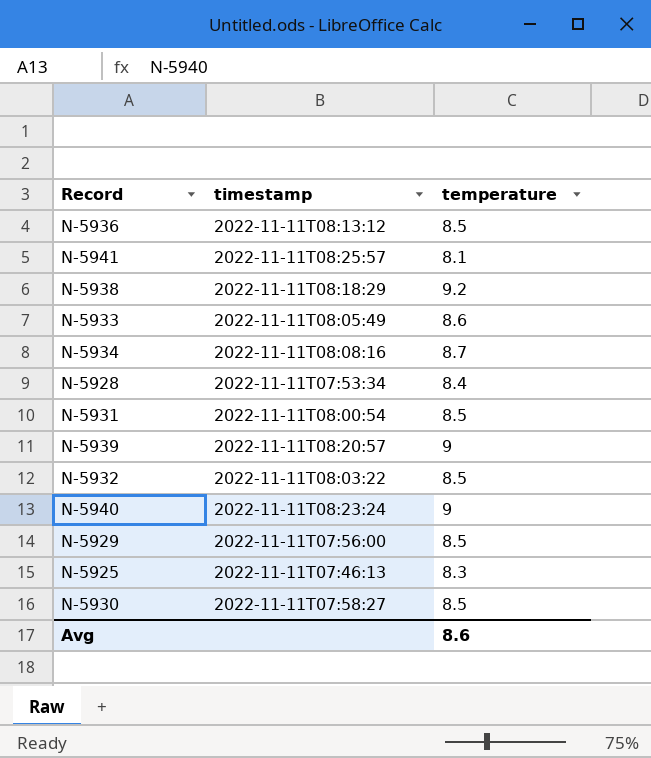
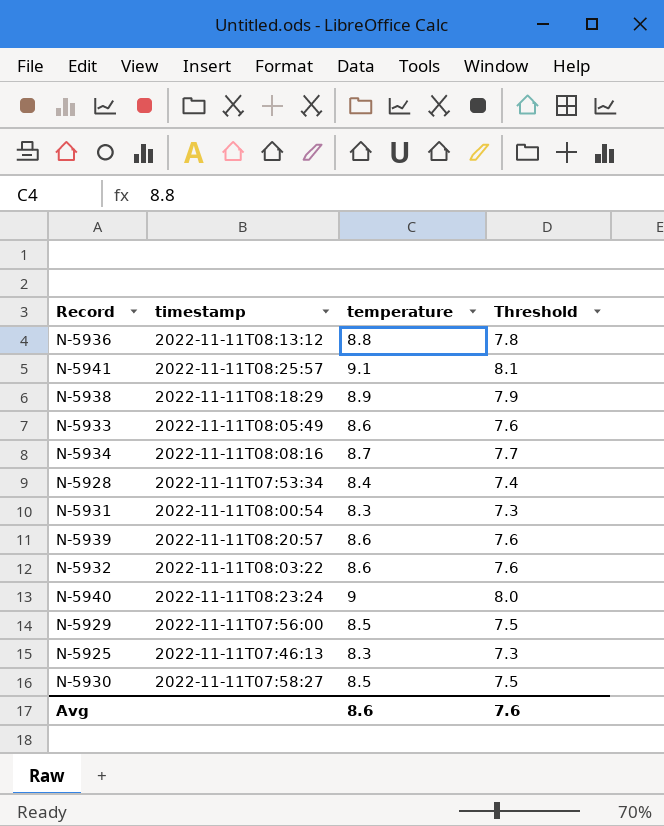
column Threshold | formula: none -> [temperature] - 1
N-5936 | temperature: 8.5 -> 8.8
N-5941 | temperature: 8.1 -> 9.1
N-5938 | temperature: 9.2 -> 8.9
N-5931 | temperature: 8.5 -> 8.3
N-5939 | temperature: 9 -> 8.6
N-5932 | temperature: 8.5 -> 8.6

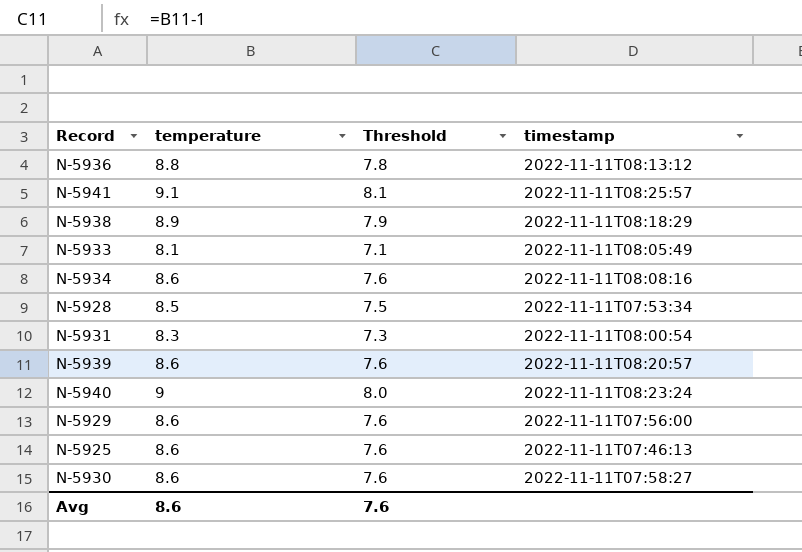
column timestamp | position: 2 -> 4
row N-5932: 2022-11-11T08:03:22 | 8.6 | 7.6 -> none
N-5933 | temperature: 8.6 -> 8.1
N-5933 | Threshold: 7.6 -> 7.1
N-5934 | temperature: 8.7 -> 8.6
N-5934 | Threshold: 7.7 -> 7.6
N-5928 | temperature: 8.4 -> 8.5
N-5928 | Threshold: 7.4 -> 7.5
N-5929 | temperature: 8.5 -> 8.6
N-5929 | Threshold: 7.5 -> 7.6
N-5925 | temperature: 8.3 -> 8.6
N-5925 | Threshold: 7.3 -> 7.6
N-5930 | temperature: 8.5 -> 8.6
N-5930 | Threshold: 7.5 -> 7.6

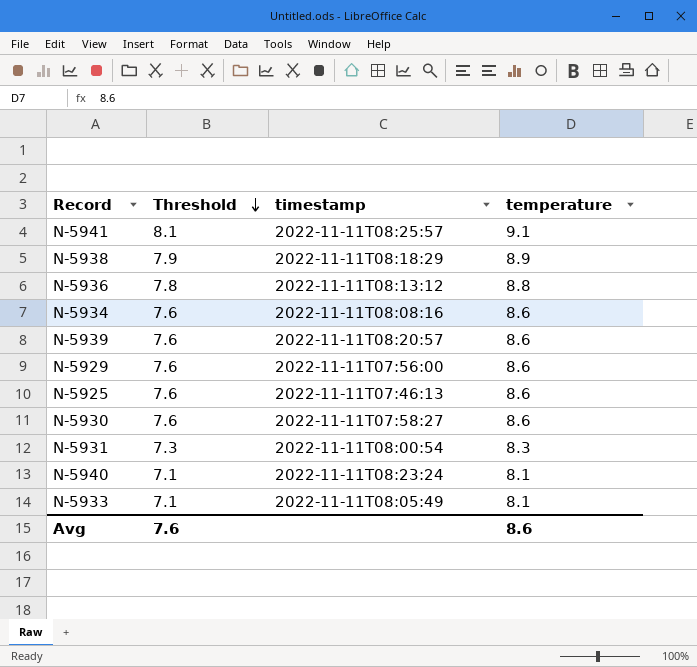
row order: none -> Threshold descending
column temperature | position: 2 -> 4
row N-5928: 8.5 | 7.5 | 2022-11-11T07:53:34 -> none
N-5940 | Threshold: 8.0 -> 7.1
N-5940 | temperature: 9 -> 8.1

